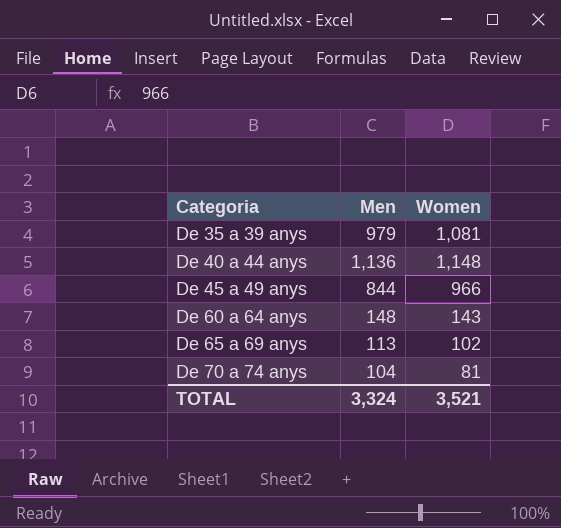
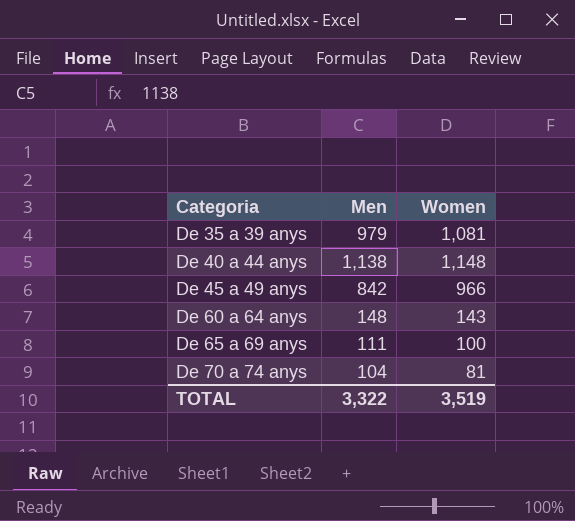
De 40 a 44 anys | Men: 1,136 -> 1,138
De 45 a 49 anys | Men: 844 -> 842
De 65 a 69 anys | Men: 113 -> 111
De 65 a 69 anys | Women: 102 -> 100
TOTAL | Men: 3,324 -> 3,322
TOTAL | Women: 3,521 -> 3,519

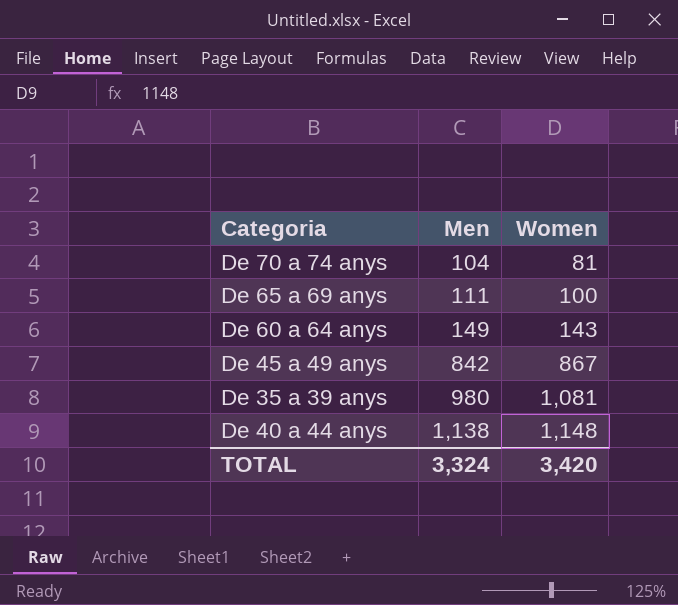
row order: Categoria ascending -> Men ascending
De 60 a 64 anys | Men: 148 -> 149
De 45 a 49 anys | Women: 966 -> 867
De 35 a 39 anys | Men: 979 -> 980
TOTAL | Men: 3,322 -> 3,324
TOTAL | Women: 3,519 -> 3,420

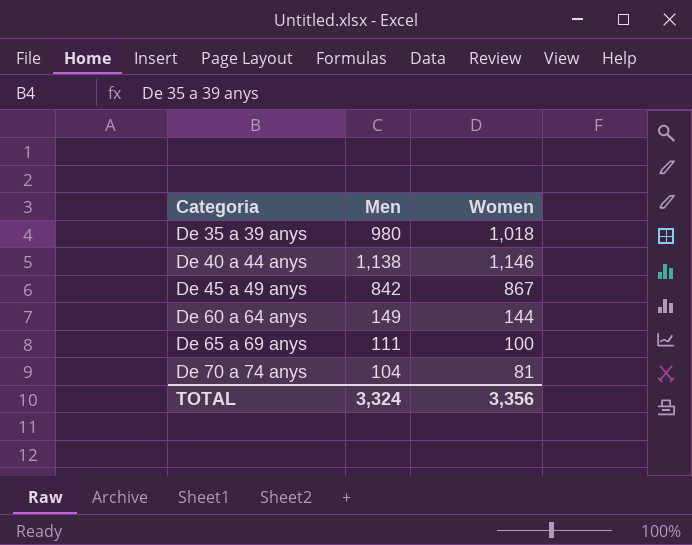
row order: Men ascending -> Categoria ascending
De 35 a 39 anys | Women: 1,081 -> 1,018
De 40 a 44 anys | Women: 1,148 -> 1,146
De 60 a 64 anys | Women: 143 -> 144
TOTAL | Women: 3,420 -> 3,356

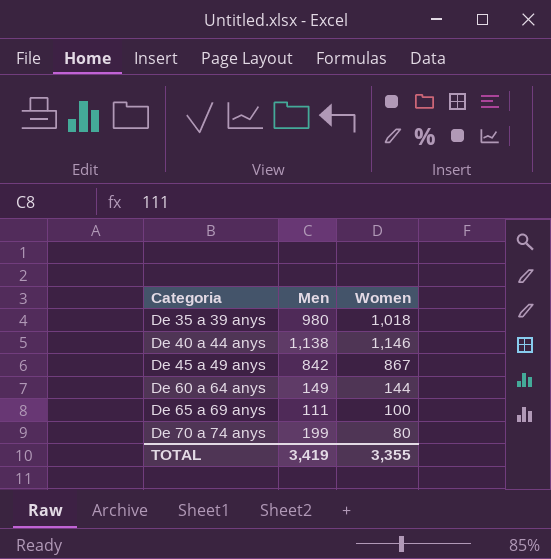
De 70 a 74 anys | Men: 104 -> 199
De 70 a 74 anys | Women: 81 -> 80
TOTAL | Men: 3,324 -> 3,419
TOTAL | Women: 3,356 -> 3,355

